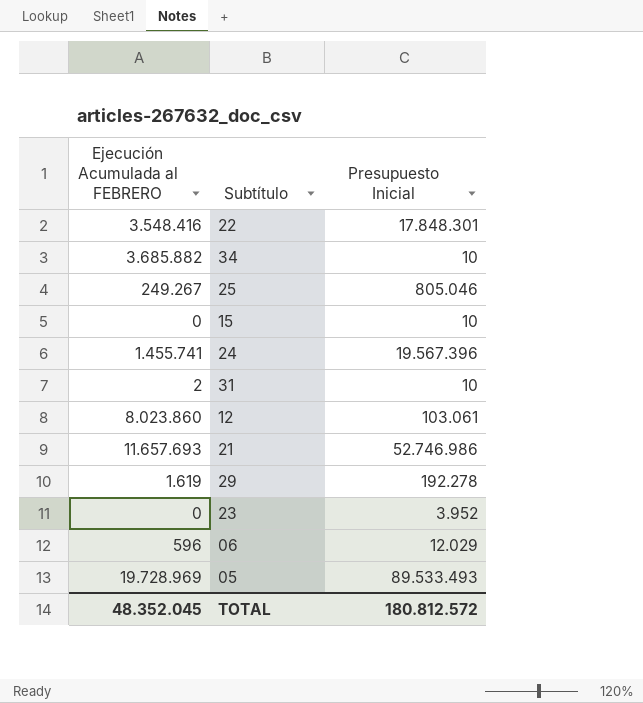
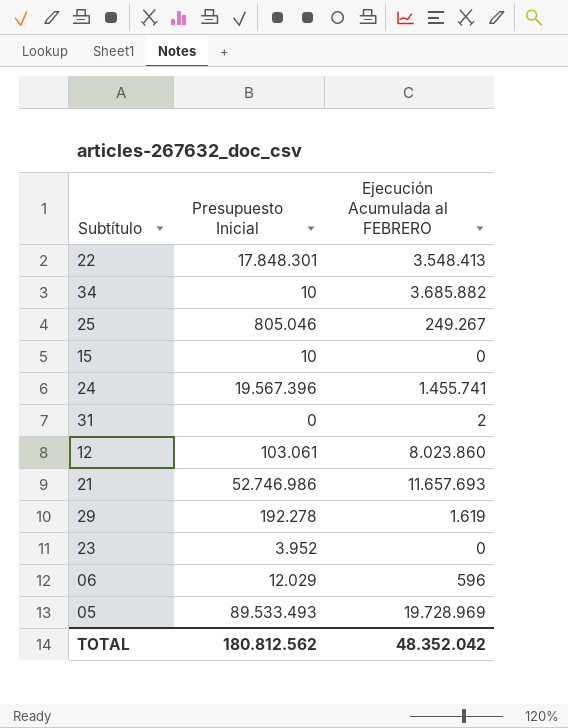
column Ejecución Acumulada al FEBRERO | position: 1 -> 3
22 | Ejecución Acumulada al FEBRERO: 3.548.416 -> 3.548.413
31 | Presupuesto Inicial: 10 -> 0
TOTAL | Presupuesto Inicial: 180.812.572 -> 180.812.562
TOTAL | Ejecución Acumulada al FEBRERO: 48.352.045 -> 48.352.042

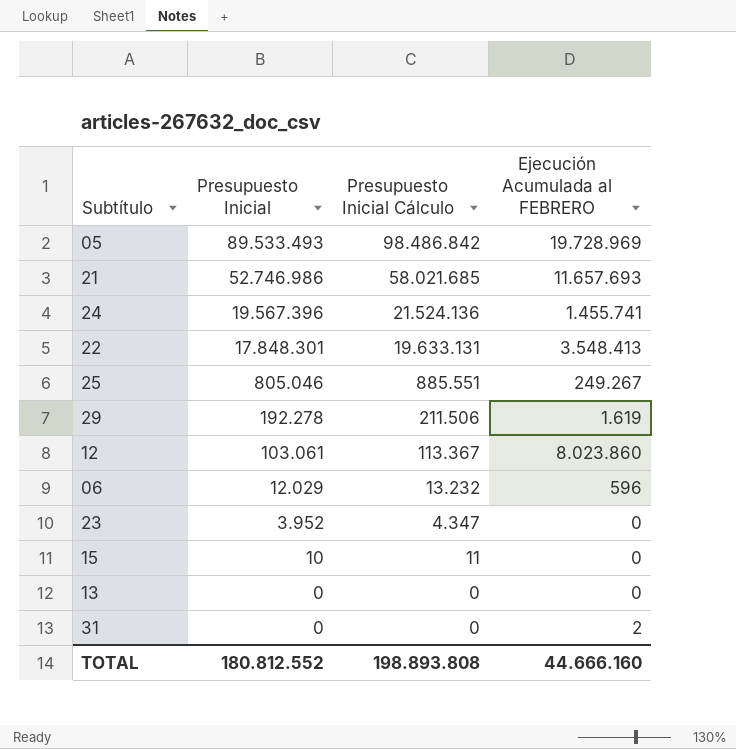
row order: none -> Presupuesto Inicial descending
column Presupuesto Inicial Cálculo | formula: none -> [Presupuesto Inicial] * 1,1
row 34: 10 | 3.685.882 -> none
row 13: none -> 0 | 0 | 0
TOTAL | Presupuesto Inicial: 180.812.562 -> 180.812.552
TOTAL | Ejecución Acumulada al FEBRERO: 48.352.042 -> 44.666.160

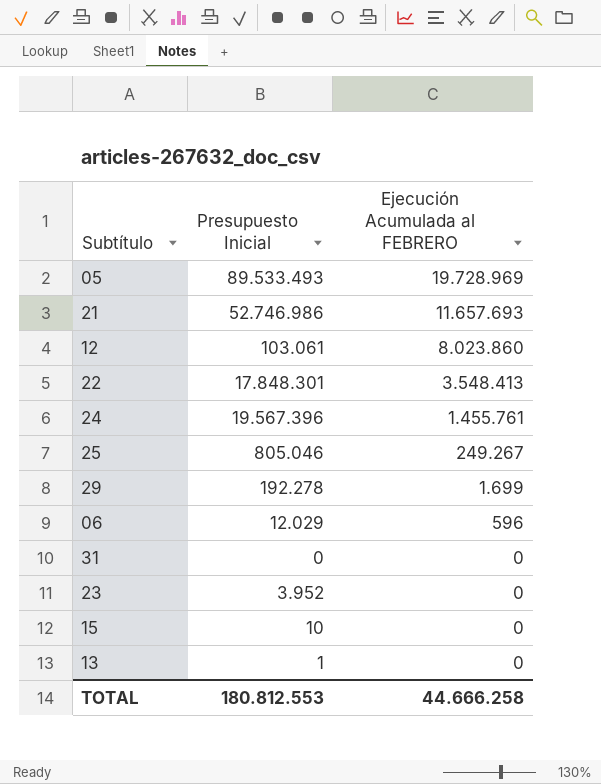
row order: Presupuesto Inicial descending -> Ejecución Acumulada al FEBRERO descending
column Presupuesto Inicial Cálculo | formula: [Presupuesto Inicial] * 1,1 -> none
24 | Ejecución Acumulada al FEBRERO: 1.455.741 -> 1.455.761
29 | Ejecución Acumulada al FEBRERO: 1.619 -> 1.699
31 | Ejecución Acumulada al FEBRERO: 2 -> 0
13 | Presupuesto Inicial: 0 -> 1
TOTAL | Presupuesto Inicial: 180.812.552 -> 180.812.553
TOTAL | Ejecución Acumulada al FEBRERO: 44.666.160 -> 44.666.258

